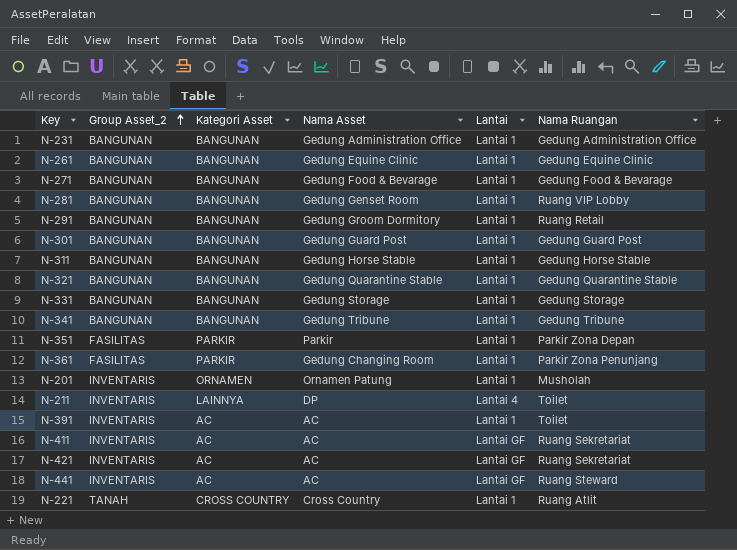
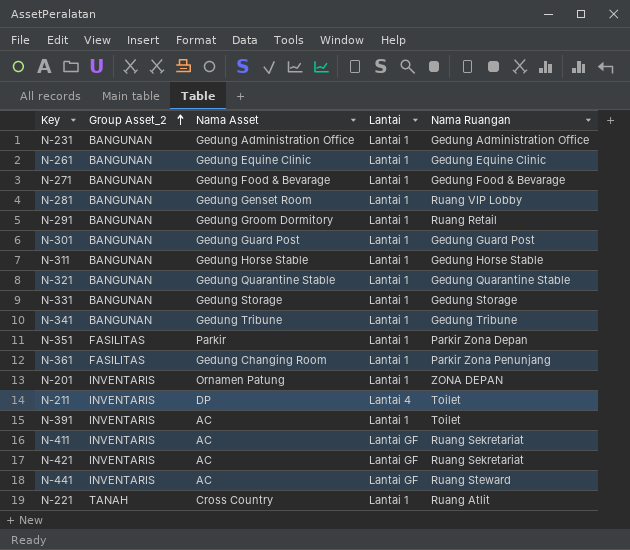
column Kategori Asset | position: 3 -> none
N-201 | Nama Ruangan: Musholah -> ZONA DEPAN

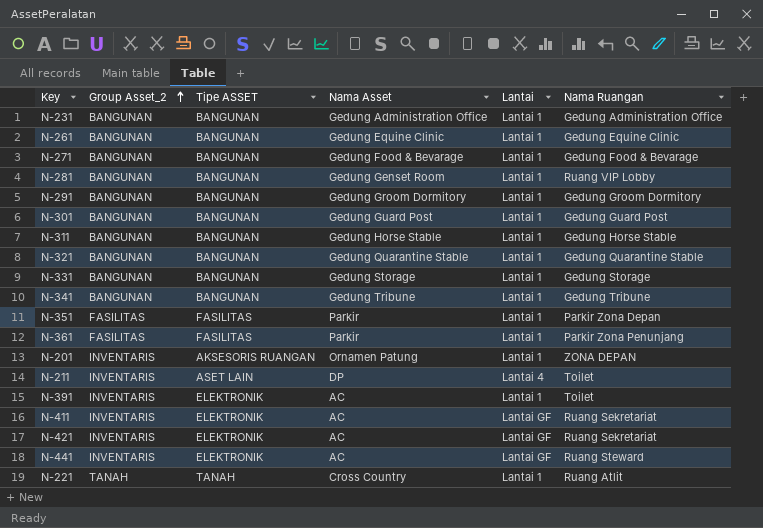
column Tipe ASSET | position: none -> 3
N-291 | Nama Ruangan: Ruang Retail -> Gedung Groom Dormitory
N-361 | Nama Asset: Gedung Changing Room -> Parkir

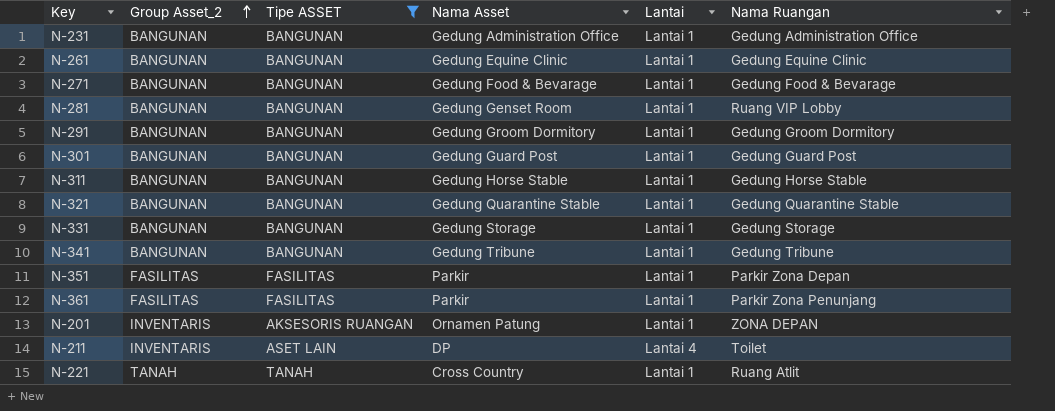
filter: none -> Tipe ASSET != ELEKTRONIK

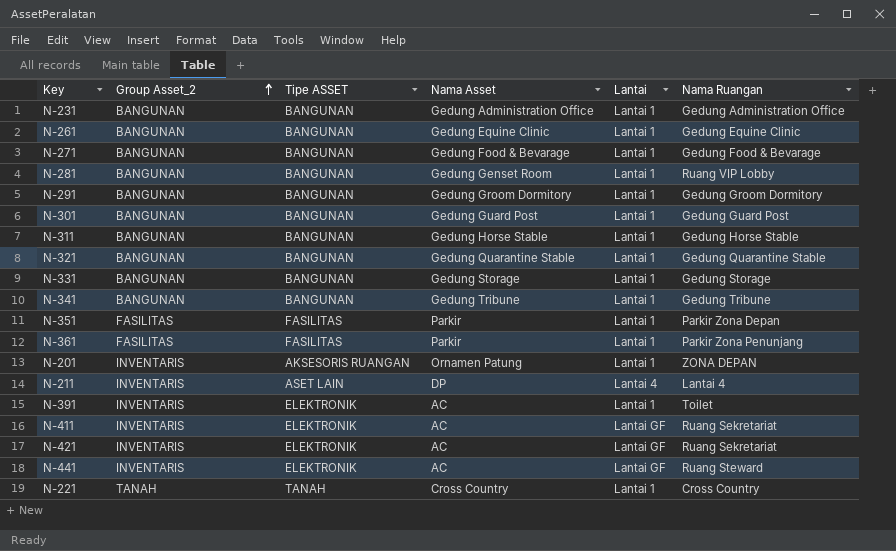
filter: Tipe ASSET != ELEKTRONIK -> none
N-211 | Nama Ruangan: Toilet -> Lantai 4
N-221 | Nama Ruangan: Ruang Atlit -> Cross Country

